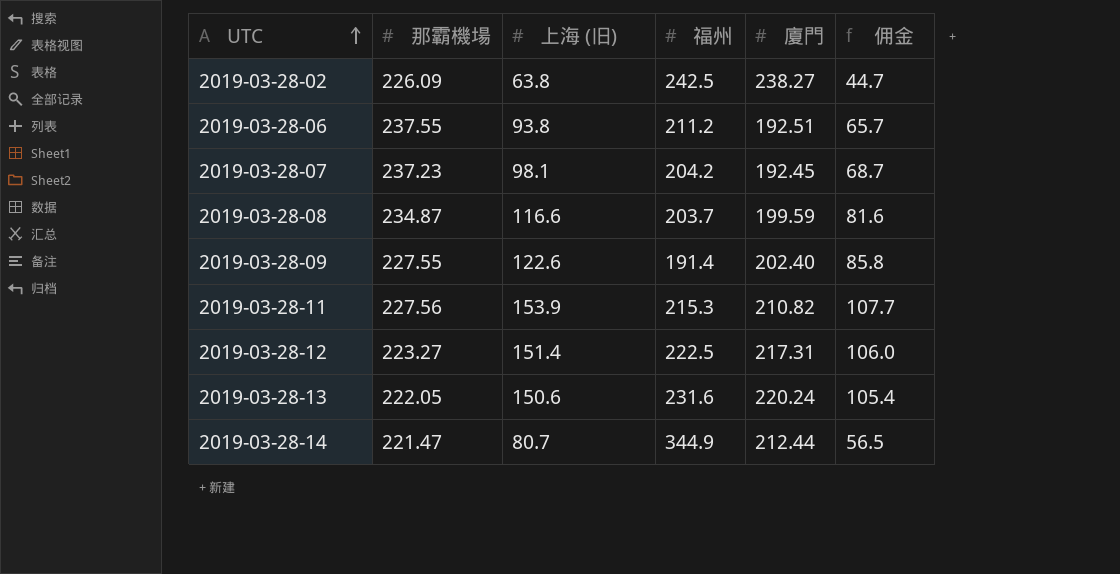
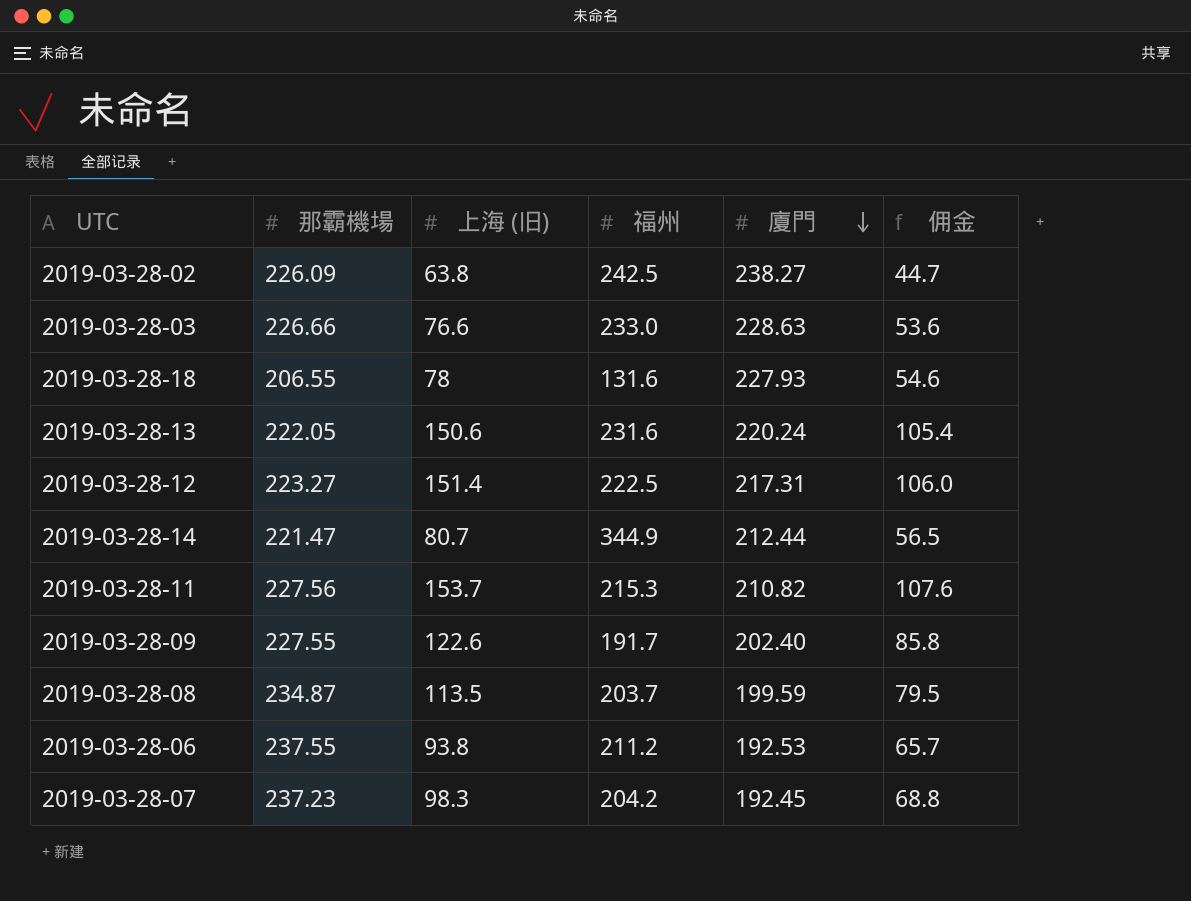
row order: UTC ascending -> 廈門 descending
row 2019-03-28-03: none -> 226.66 | 76.6 | 233.0 | 228.63 | 53.6
row 2019-03-28-18: none -> 206.55 | 78 | 131.6 | 227.93 | 54.6
2019-03-28-11 | 上海 (旧): 153.9 -> 153.7
2019-03-28-11 | 佣金: 107.7 -> 107.6
2019-03-28-09 | 福州: 191.4 -> 191.7
2019-03-28-08 | 上海 (旧): 116.6 -> 113.5
2019-03-28-08 | 佣金: 81.6 -> 79.5
2019-03-28-06 | 廈門: 192.51 -> 192.53
2019-03-28-07 | 上海 (旧): 98.1 -> 98.3
2019-03-28-07 | 佣金: 68.7 -> 68.8

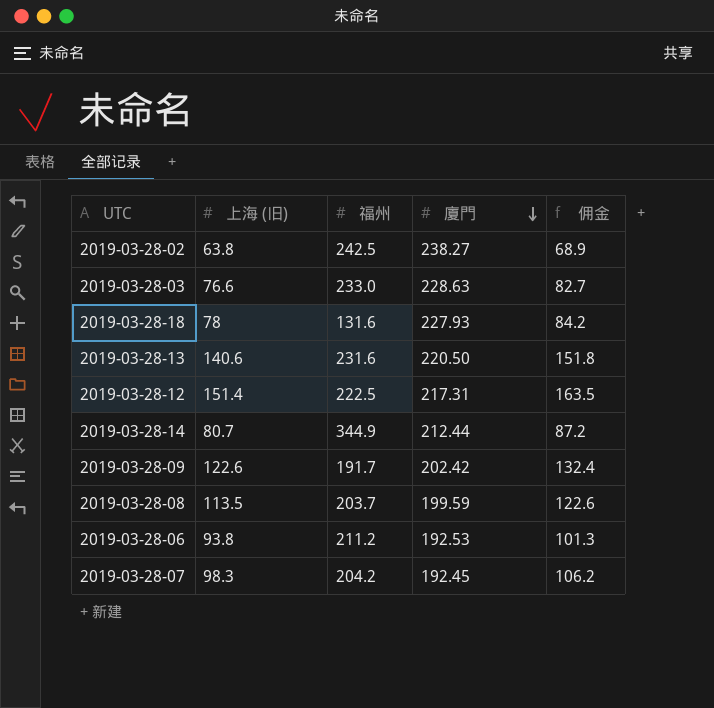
column 那霸機場 | position: 2 -> none
column 佣金 | formula: [上海 (旧)] * 0.7 -> [上海 (旧)] * 1.08
row 2019-03-28-11: 227.56 | 153.7 | 215.3 | 210.82 | 107.6 -> none
2019-03-28-13 | 上海 (旧): 150.6 -> 140.6
2019-03-28-13 | 廈門: 220.24 -> 220.50
2019-03-28-09 | 廈門: 202.40 -> 202.42

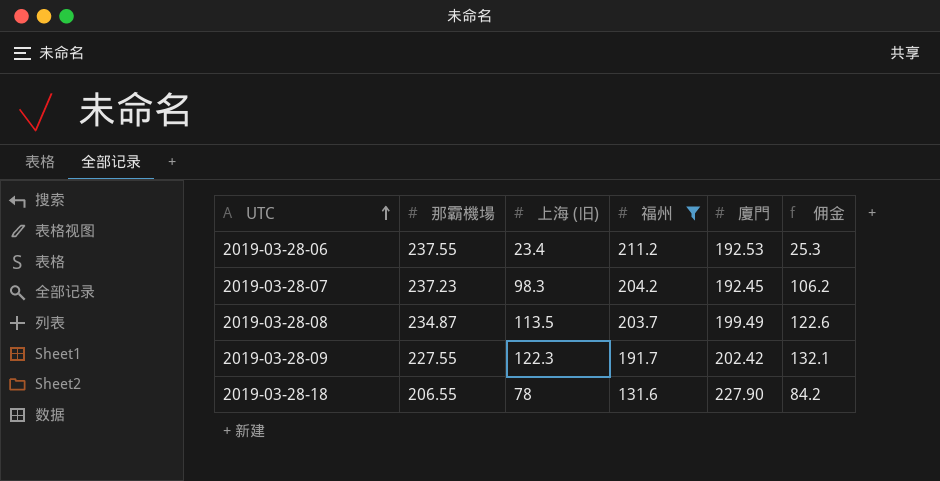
filter: none -> 福州 <= 211.2
row order: 廈門 descending -> UTC ascending
column 那霸機場 | position: none -> 2
2019-03-28-06 | 上海 (旧): 93.8 -> 23.4
2019-03-28-06 | 佣金: 101.3 -> 25.3
2019-03-28-08 | 廈門: 199.59 -> 199.49
2019-03-28-09 | 上海 (旧): 122.6 -> 122.3
2019-03-28-09 | 佣金: 132.4 -> 132.1
2019-03-28-18 | 廈門: 227.93 -> 227.90

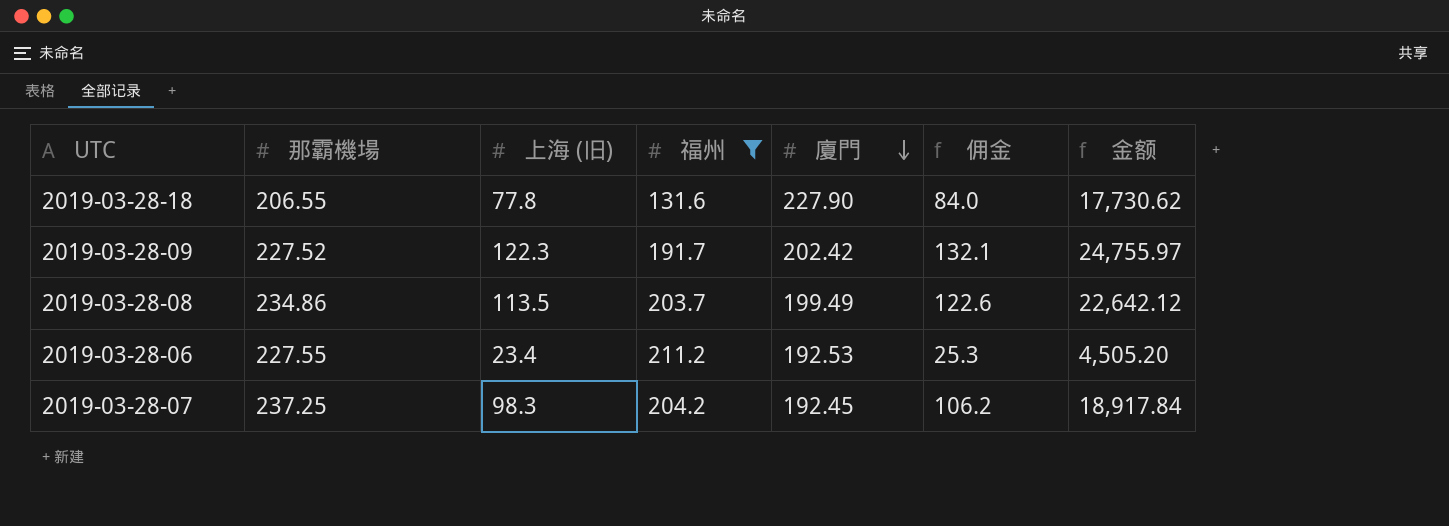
row order: UTC ascending -> 廈門 descending
column 金额 | formula: none -> [上海 (旧)] * [廈門]
2019-03-28-18 | 上海 (旧): 78 -> 77.8
2019-03-28-18 | 佣金: 84.2 -> 84.0
2019-03-28-09 | 那霸機場: 227.55 -> 227.52
2019-03-28-08 | 那霸機場: 234.87 -> 234.86
2019-03-28-06 | 那霸機場: 237.55 -> 227.55
2019-03-28-07 | 那霸機場: 237.23 -> 237.25

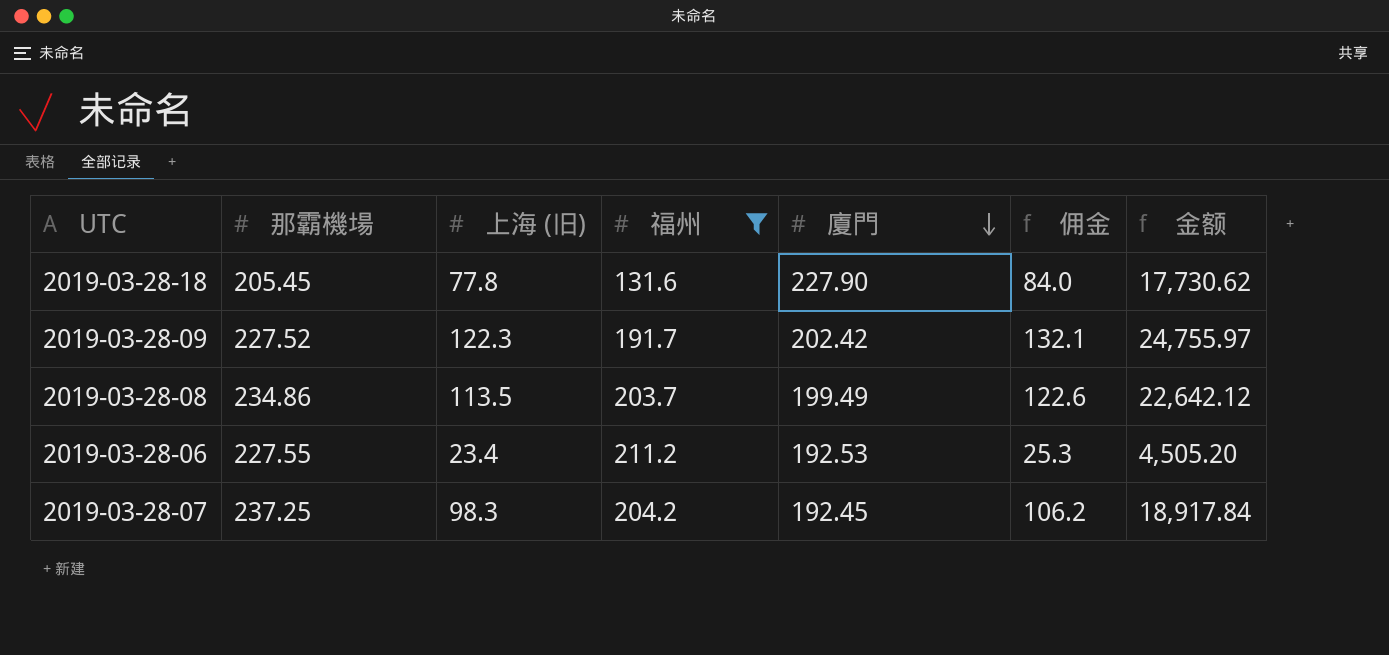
2019-03-28-18 | 那霸機場: 206.55 -> 205.45

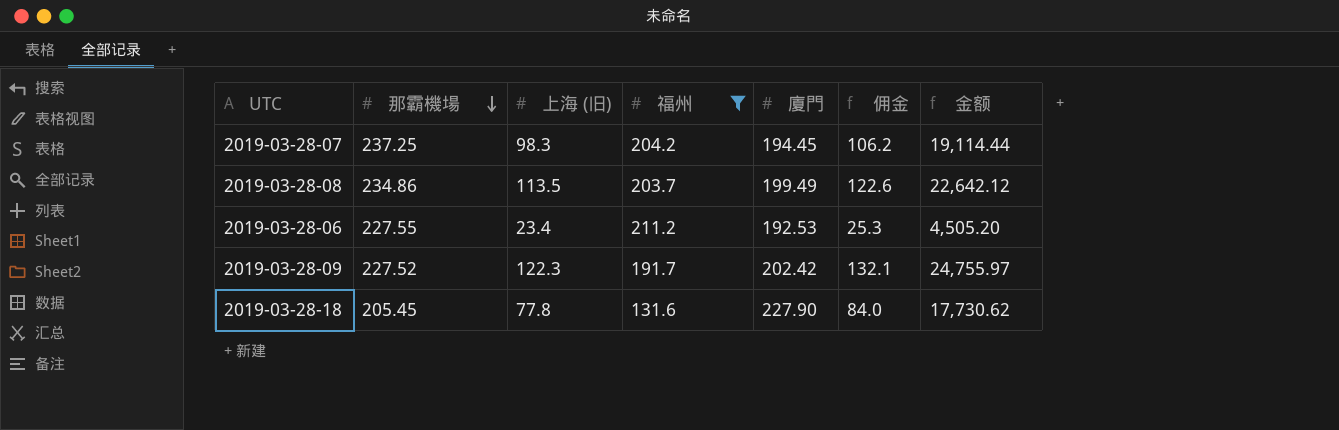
row order: 廈門 descending -> 那霸機場 descending
2019-03-28-07 | 廈門: 192.45 -> 194.45
2019-03-28-07 | 金额: 18,917.84 -> 19,114.44

